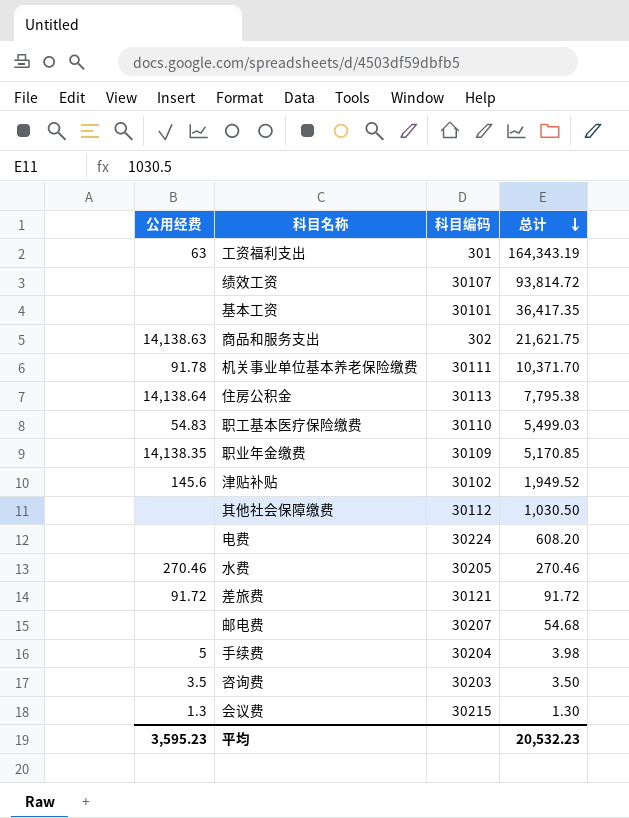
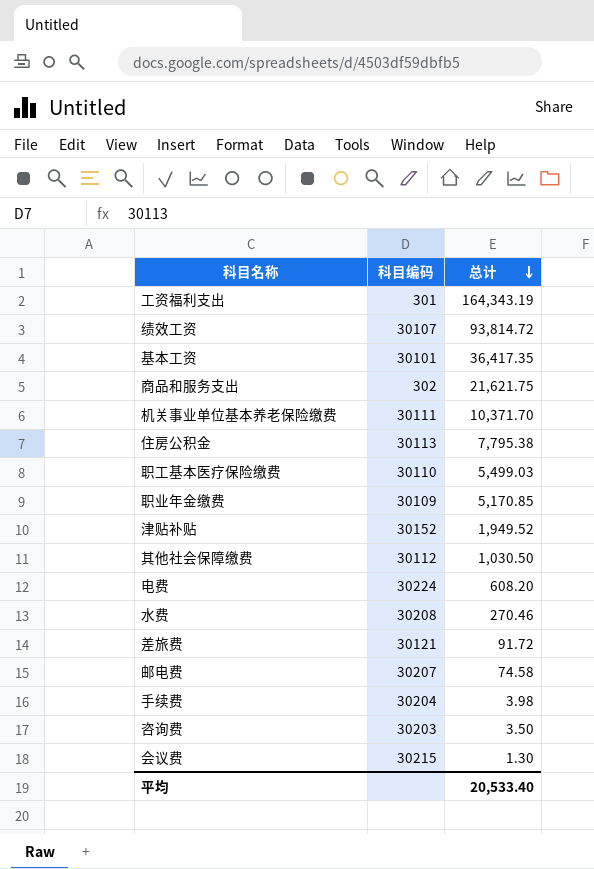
column 公用经费 | position: 1 -> none
津贴补贴 | 科目编码: 30102 -> 30152
水费 | 科目编码: 30205 -> 30208
邮电费 | 总计: 54.68 -> 74.58
平均 | 总计: 20,532.23 -> 20,533.40

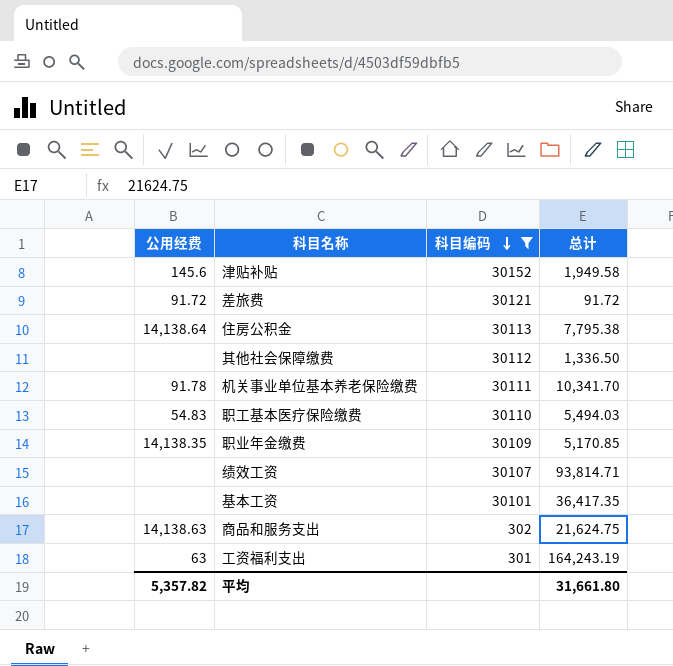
filter: none -> 科目编码 <= 30152
row order: 总计 descending -> 科目编码 descending
column 公用经费 | position: none -> 1
津贴补贴 | 总计: 1,949.52 -> 1,949.58
其他社会保障缴费 | 总计: 1,030.50 -> 1,336.50
机关事业单位基本养老保险缴费 | 总计: 10,371.70 -> 10,341.70
职工基本医疗保险缴费 | 总计: 5,499.03 -> 5,494.03
绩效工资 | 总计: 93,814.72 -> 93,814.71
商品和服务支出 | 总计: 21,621.75 -> 21,624.75
工资福利支出 | 总计: 164,343.19 -> 164,243.19
平均 | 总计: 20,533.40 -> 31,661.80

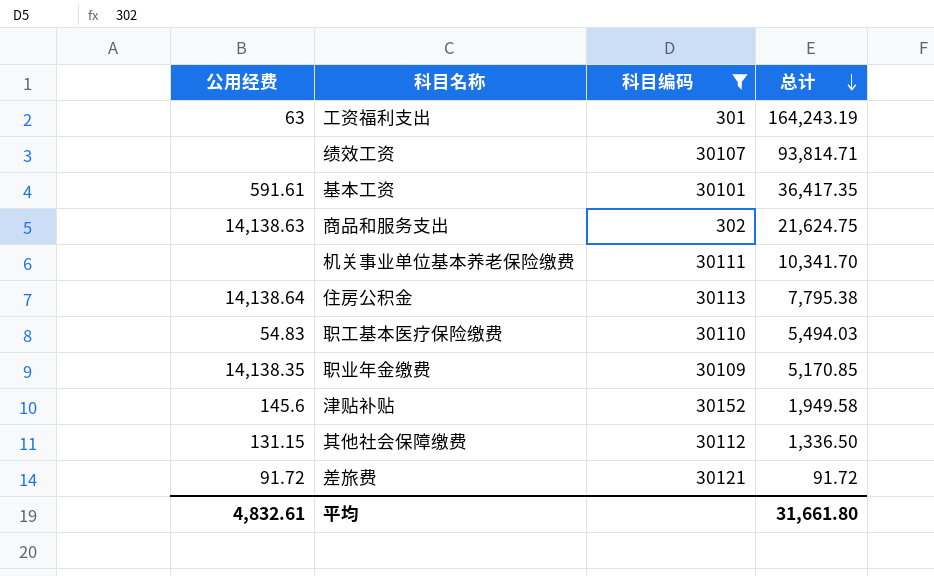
row order: 科目编码 descending -> 总计 descending
基本工资 | 公用经费: none -> 591.61
机关事业单位基本养老保险缴费 | 公用经费: 91.78 -> none
其他社会保障缴费 | 公用经费: none -> 131.15
平均 | 公用经费: 5,357.82 -> 4,832.61

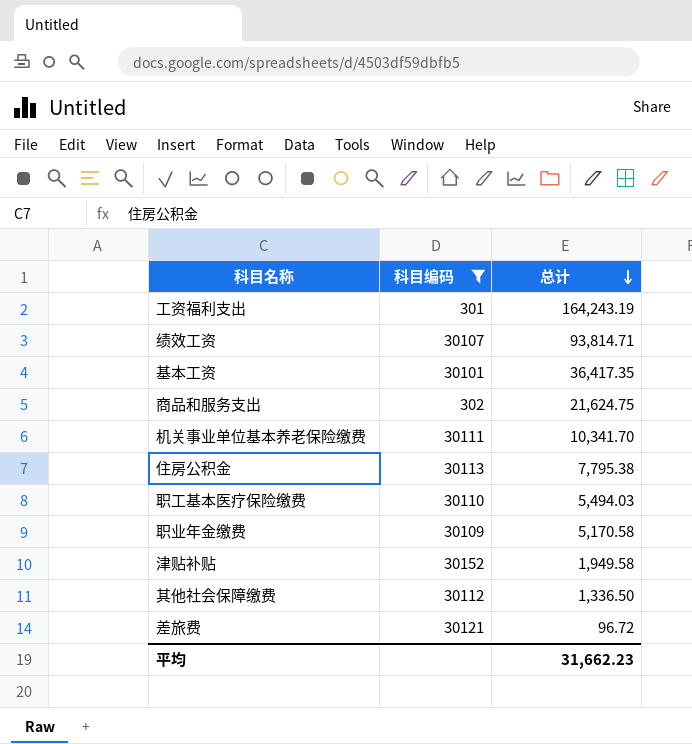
column 公用经费 | position: 1 -> none
职业年金缴费 | 总计: 5,170.85 -> 5,170.58
差旅费 | 总计: 91.72 -> 96.72
平均 | 总计: 31,661.80 -> 31,662.23

